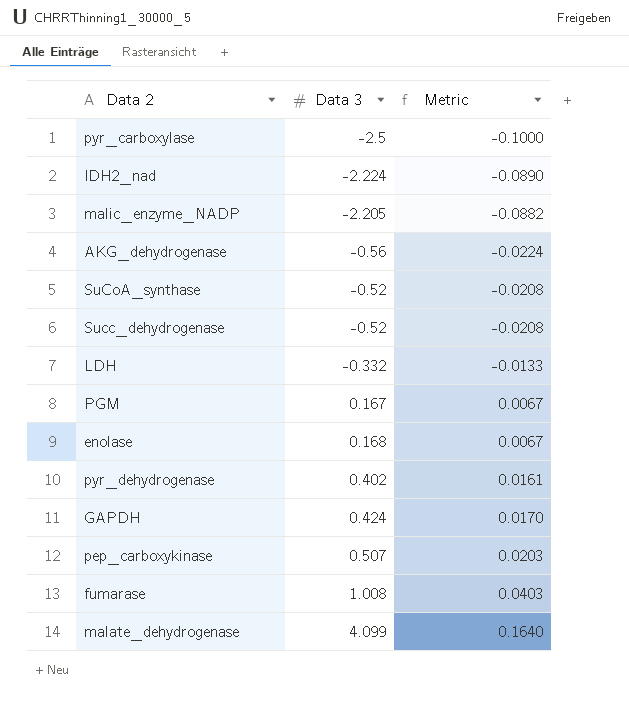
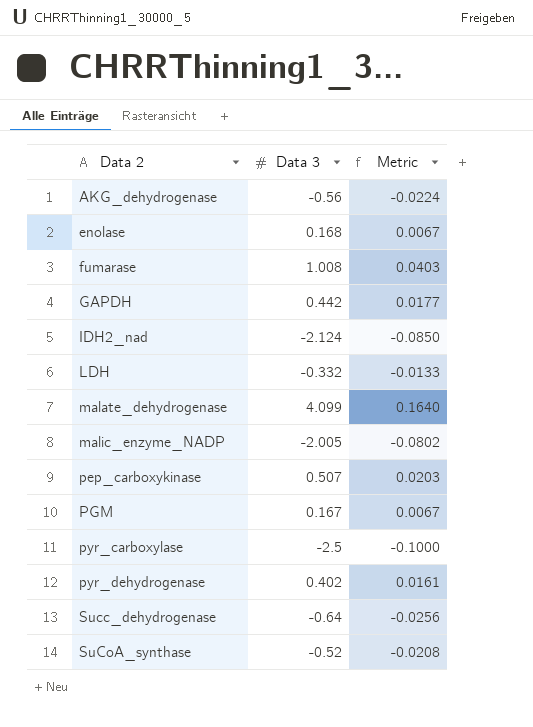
row order: Data 3 ascending -> Data 2 ascending
GAPDH | Data 3: 0.424 -> 0.442
GAPDH | Metric: 0.0170 -> 0.0177
IDH2_nad | Data 3: -2.224 -> -2.124
IDH2_nad | Metric: -0.0890 -> -0.0850
malic_enzyme_NADP | Data 3: -2.205 -> -2.005
malic_enzyme_NADP | Metric: -0.0882 -> -0.0802
Succ_dehydrogenase | Data 3: -0.52 -> -0.64
Succ_dehydrogenase | Metric: -0.0208 -> -0.0256

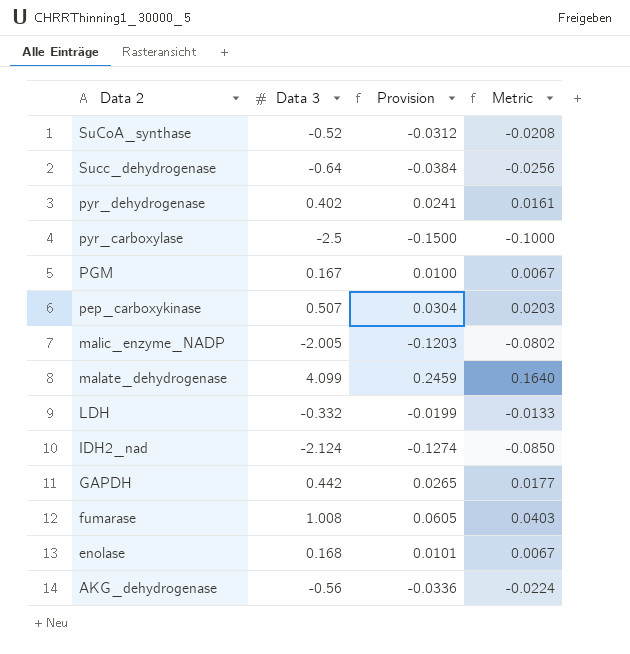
row order: Data 2 ascending -> Data 2 descending
column Provision | formula: none -> [Data 3] * 0.06

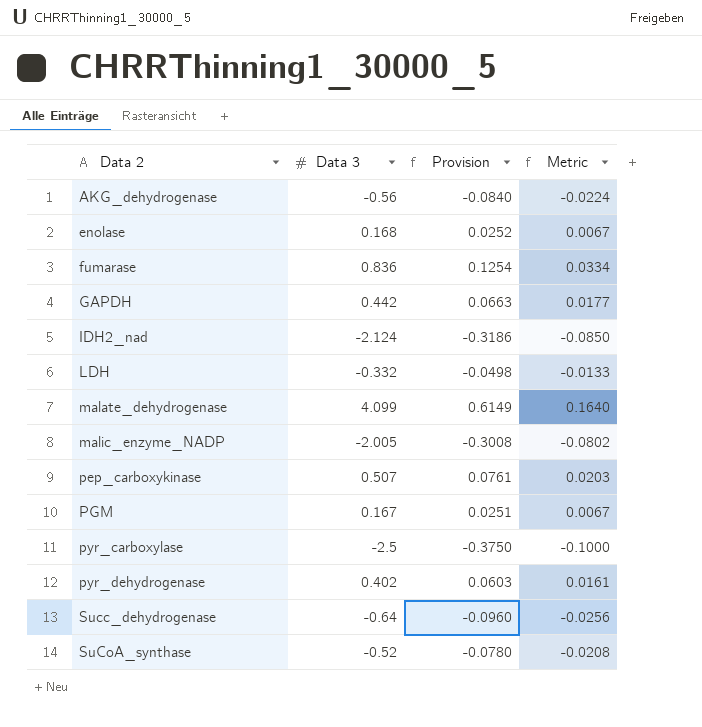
row order: Data 2 descending -> Data 2 ascending
column Provision | formula: [Data 3] * 0.06 -> [Data 3] * 0.15
fumarase | Data 3: 1.008 -> 0.836
fumarase | Metric: 0.0403 -> 0.0334

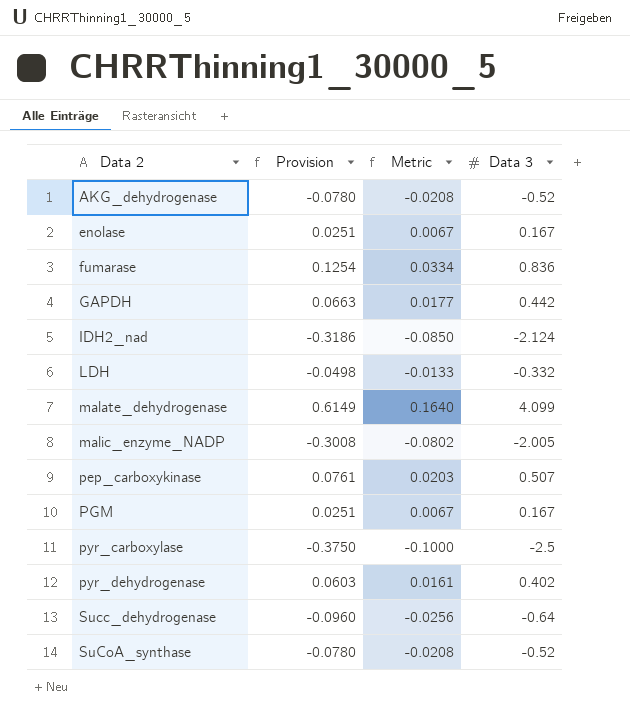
column Data 3 | position: 2 -> 4
AKG_dehydrogenase | Provision: -0.0840 -> -0.0780
AKG_dehydrogenase | Metric: -0.0224 -> -0.0208
AKG_dehydrogenase | Data 3: -0.56 -> -0.52
enolase | Provision: 0.0252 -> 0.0251
enolase | Data 3: 0.168 -> 0.167

